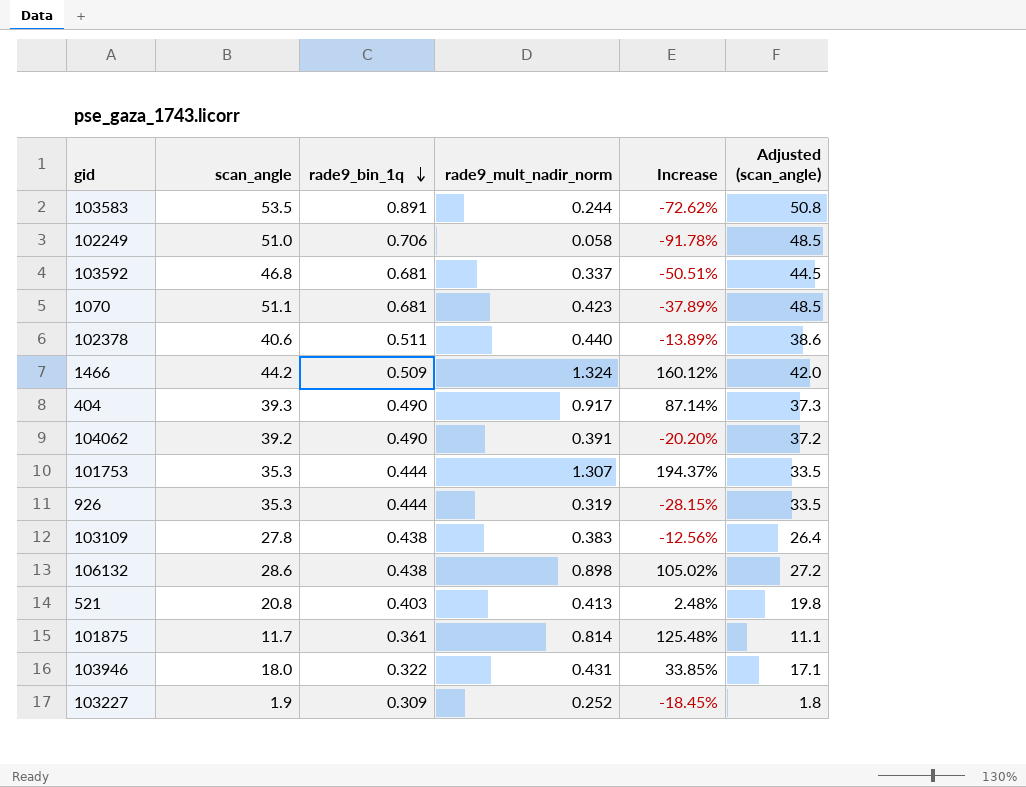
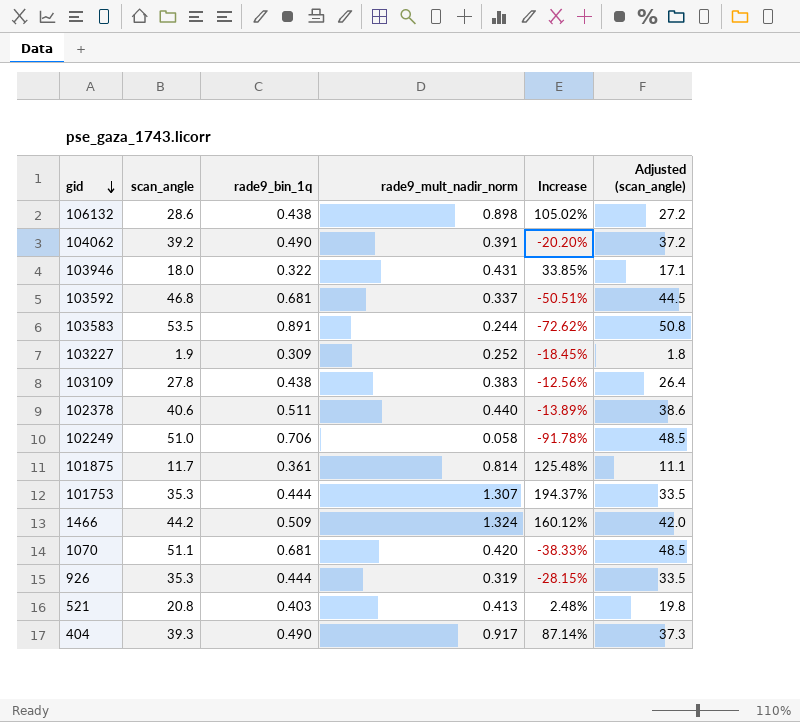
row order: rade9_bin_1q descending -> gid descending
1070 | rade9_mult_nadir_norm: 0.423 -> 0.420
1070 | Increase: -37.89% -> -38.33%

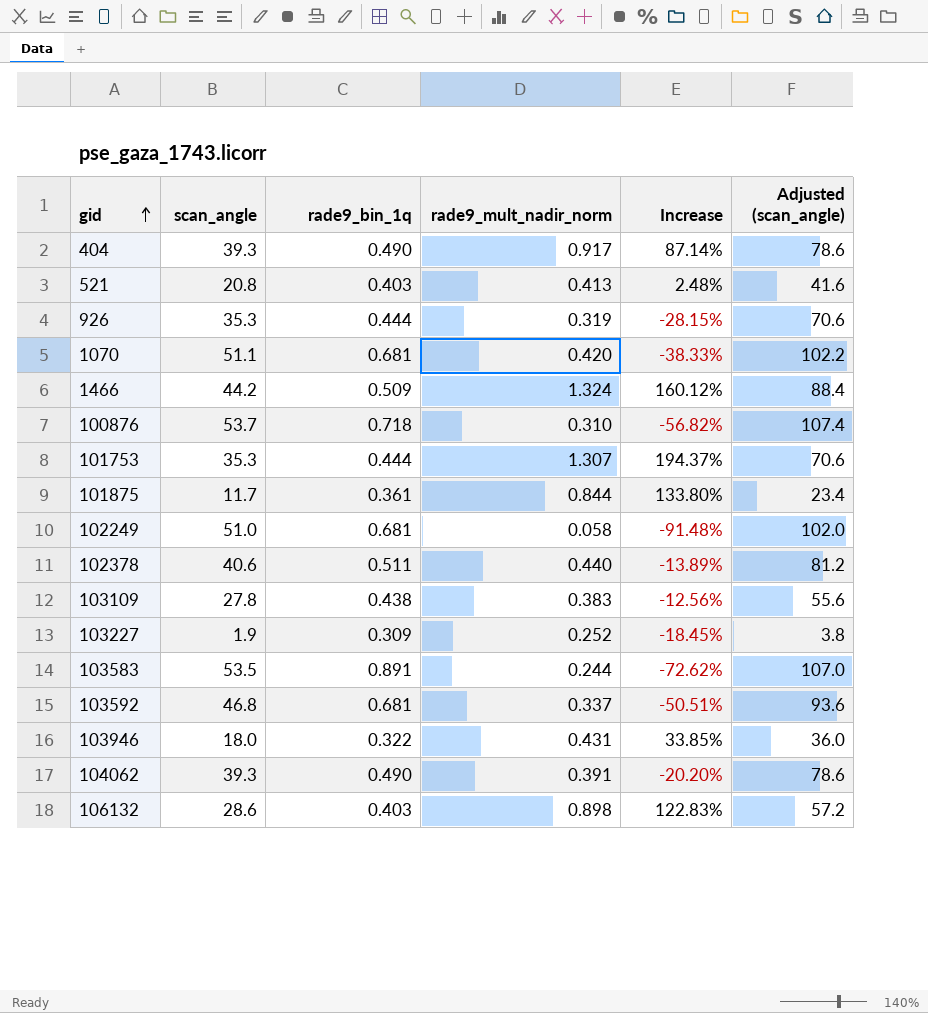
row order: gid descending -> gid ascending
column Adjusted (scan_angle) | formula: [scan_angle] * 0.95 -> [scan_angle] * 2
row 100876: none -> 53.7 | 0.718 | 0.310 | -56.82% | 107.4
101875 | rade9_mult_nadir_norm: 0.814 -> 0.844
101875 | Increase: 125.48% -> 133.80%
102249 | rade9_bin_1q: 0.706 -> 0.681
102249 | Increase: -91.78% -> -91.48%
104062 | scan_angle: 39.2 -> 39.3
106132 | rade9_bin_1q: 0.438 -> 0.403
106132 | Increase: 105.02% -> 122.83%

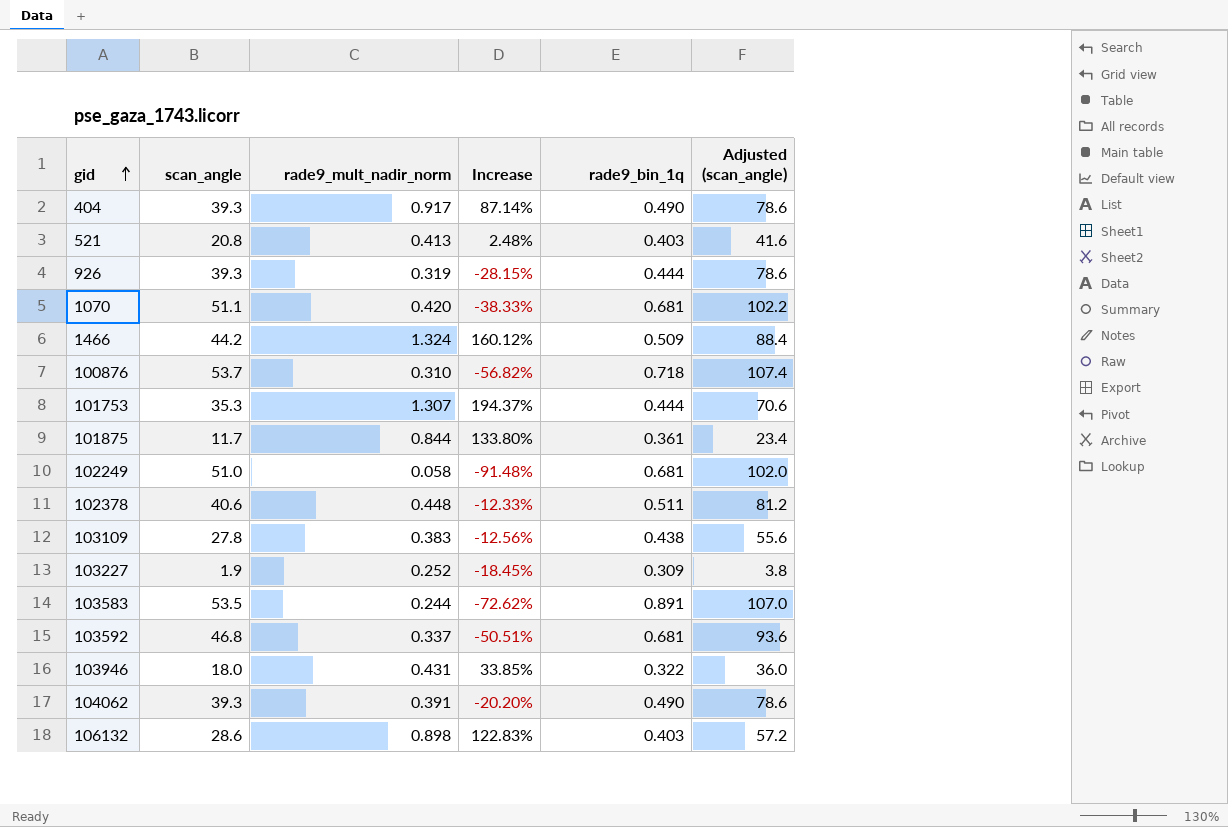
column rade9_bin_1q | position: 3 -> 5
926 | scan_angle: 35.3 -> 39.3
926 | Adjusted (scan_angle): 70.6 -> 78.6
102378 | rade9_mult_nadir_norm: 0.440 -> 0.448
102378 | Increase: -13.89% -> -12.33%

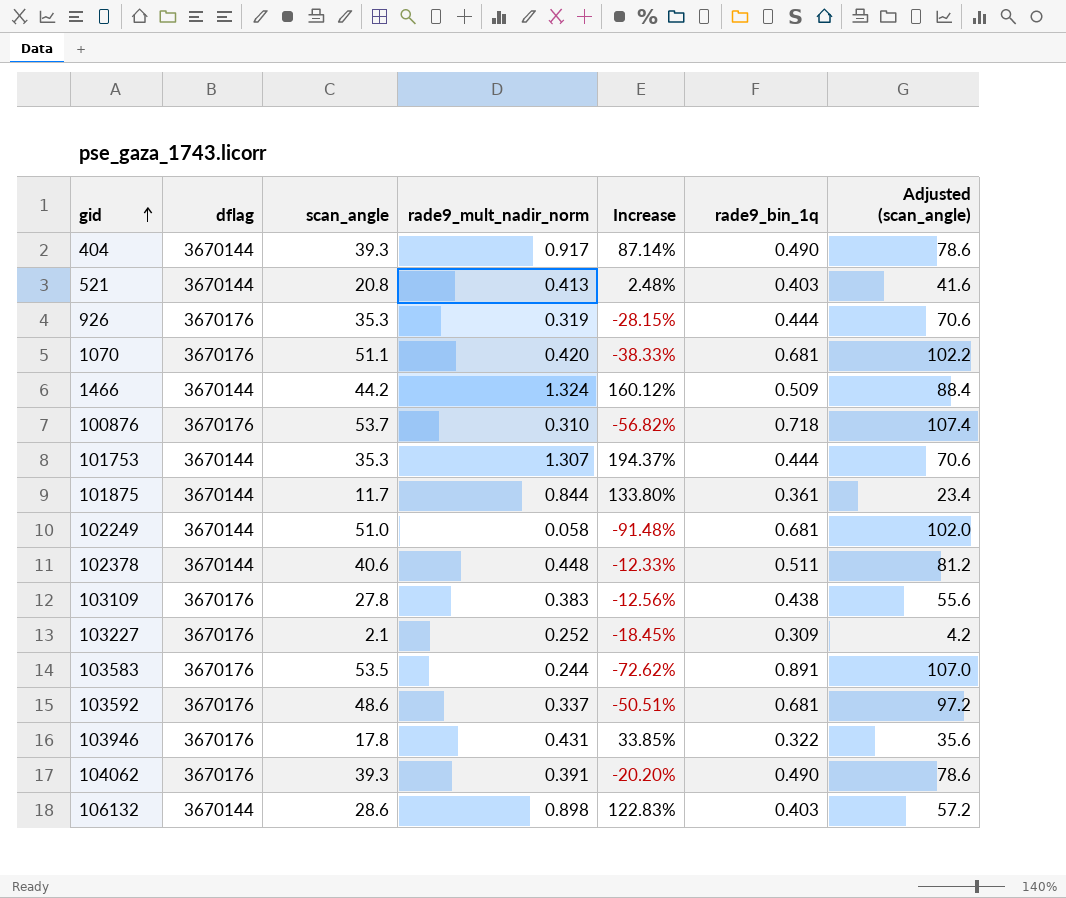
column dflag | position: none -> 2
926 | scan_angle: 39.3 -> 35.3
926 | Adjusted (scan_angle): 78.6 -> 70.6
103227 | scan_angle: 1.9 -> 2.1
103227 | Adjusted (scan_angle): 3.8 -> 4.2
103592 | scan_angle: 46.8 -> 48.6
103592 | Adjusted (scan_angle): 93.6 -> 97.2
103946 | scan_angle: 18.0 -> 17.8
103946 | Adjusted (scan_angle): 36.0 -> 35.6

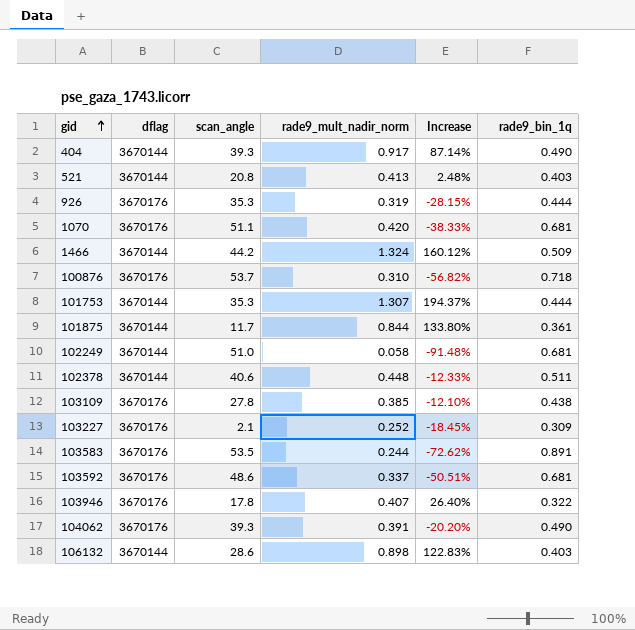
column Adjusted (scan_angle) | formula: [scan_angle] * 2 -> none
103109 | rade9_mult_nadir_norm: 0.383 -> 0.385
103109 | Increase: -12.56% -> -12.10%
103946 | rade9_mult_nadir_norm: 0.431 -> 0.407
103946 | Increase: 33.85% -> 26.40%

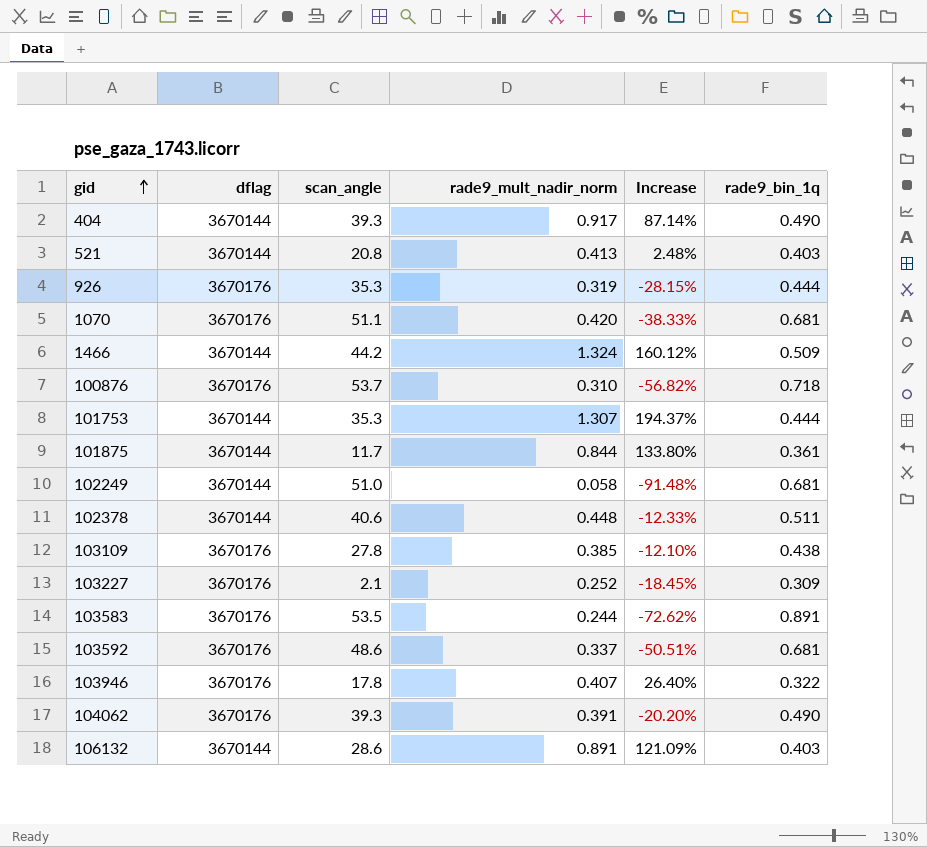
106132 | rade9_mult_nadir_norm: 0.898 -> 0.891
106132 | Increase: 122.83% -> 121.09%

